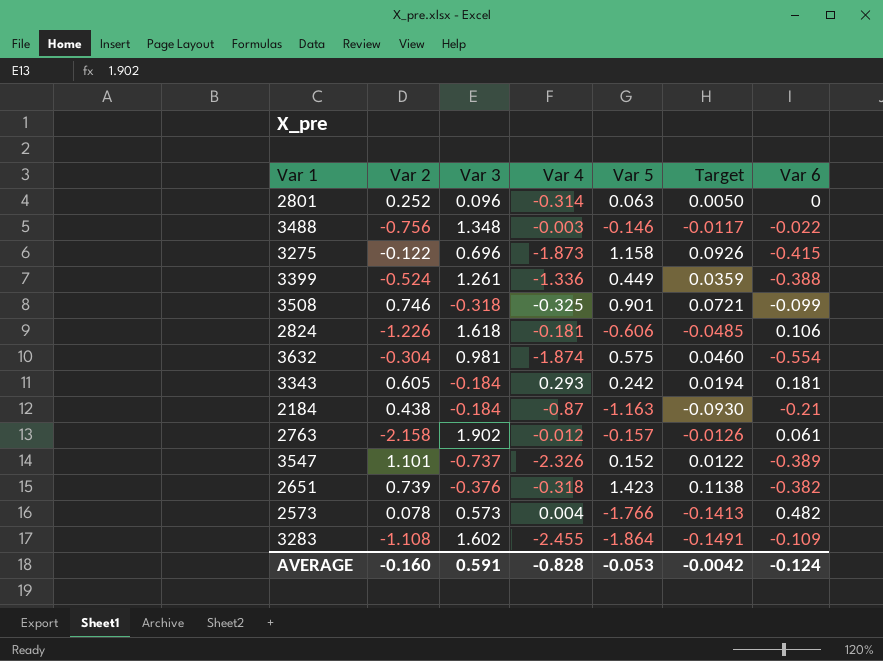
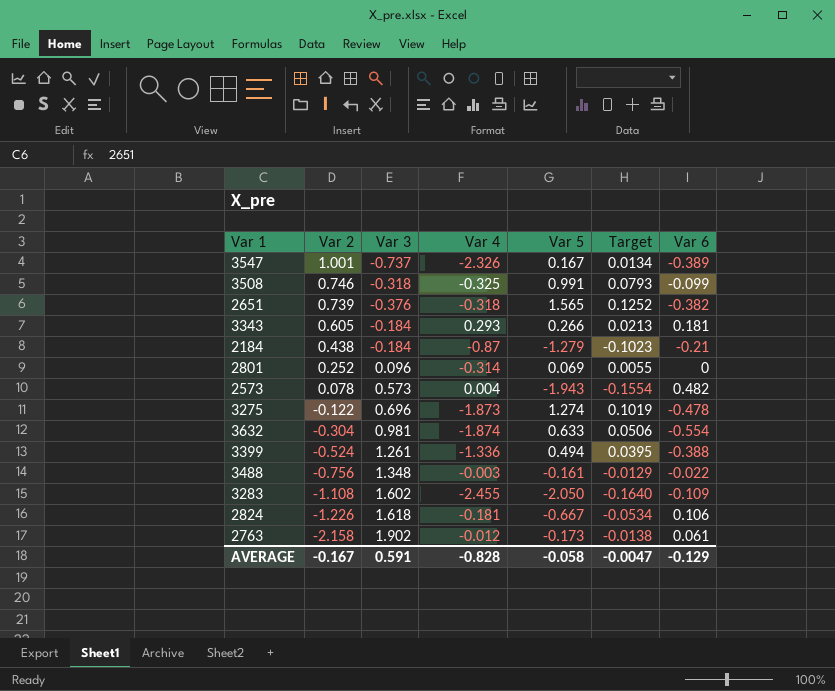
row order: none -> Var 2 descending
3547 | Var 2: 1.101 -> 1.001
3547 | Var 5: 0.152 -> 0.167
3547 | Target: 0.0122 -> 0.0134
3508 | Var 5: 0.901 -> 0.991
3508 | Target: 0.0721 -> 0.0793
2651 | Var 5: 1.423 -> 1.565
2651 | Target: 0.1138 -> 0.1252
3343 | Var 5: 0.242 -> 0.266
3343 | Target: 0.0194 -> 0.0213
2184 | Var 5: -1.163 -> -1.279
2184 | Target: -0.0930 -> -0.1023
2801 | Var 5: 0.063 -> 0.069
2801 | Target: 0.0050 -> 0.0055
2573 | Var 5: -1.766 -> -1.943
2573 | Target: -0.1413 -> -0.1554
3275 | Var 5: 1.158 -> 1.274
3275 | Target: 0.0926 -> 0.1019
3275 | Var 6: -0.415 -> -0.478
3632 | Var 5: 0.575 -> 0.633
3632 | Target: 0.0460 -> 0.0506
3399 | Var 5: 0.449 -> 0.494
3399 | Target: 0.0359 -> 0.0395
3488 | Var 5: -0.146 -> -0.161
3488 | Target: -0.0117 -> -0.0129
3283 | Var 5: -1.864 -> -2.050
3283 | Target: -0.1491 -> -0.1640
2824 | Var 5: -0.606 -> -0.667
2824 | Target: -0.0485 -> -0.0534
2763 | Var 5: -0.157 -> -0.173
2763 | Target: -0.0126 -> -0.0138
AVERAGE | Var 2: -0.160 -> -0.167
AVERAGE | Var 5: -0.053 -> -0.058
AVERAGE | Target: -0.0042 -> -0.0047
AVERAGE | Var 6: -0.124 -> -0.129

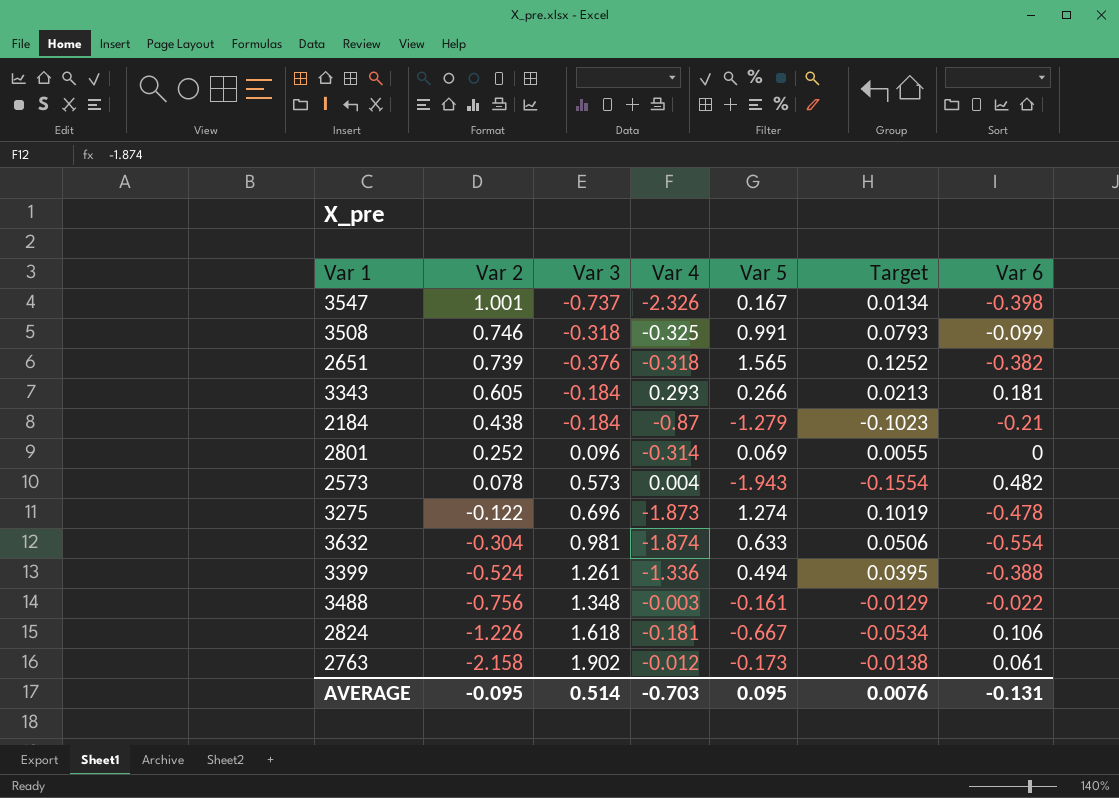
row 3283: -1.108 | 1.602 | -2.455 | -2.050 | -0.1640 | -0.109 -> none
3547 | Var 6: -0.389 -> -0.398
AVERAGE | Var 2: -0.167 -> -0.095
AVERAGE | Var 3: 0.591 -> 0.514
AVERAGE | Var 4: -0.828 -> -0.703
AVERAGE | Var 5: -0.058 -> 0.095
AVERAGE | Target: -0.0047 -> 0.0076
AVERAGE | Var 6: -0.129 -> -0.131

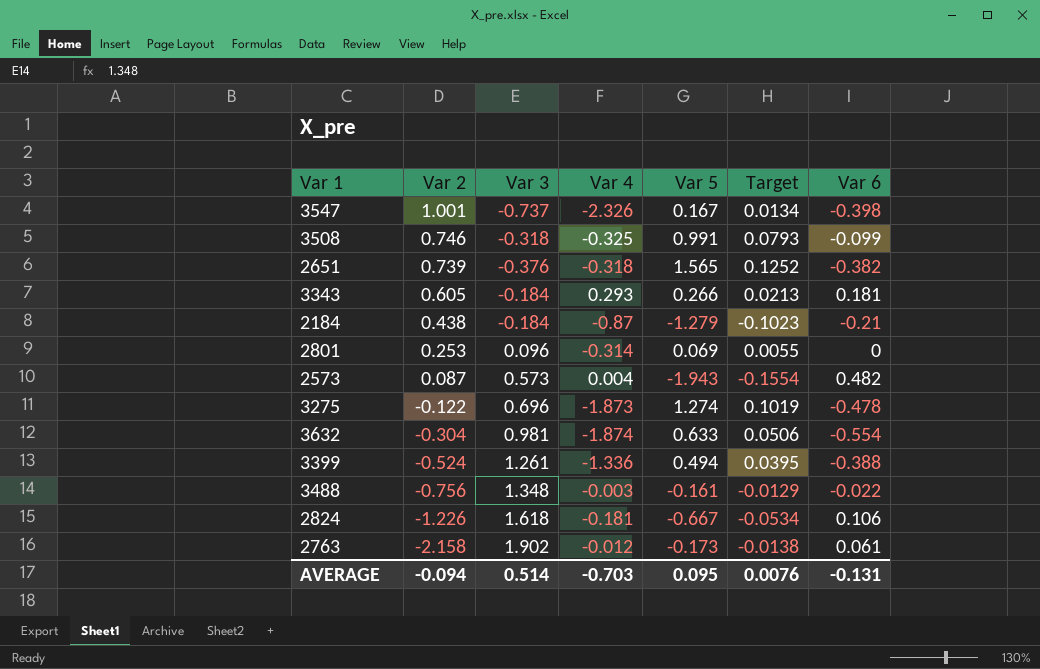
2801 | Var 2: 0.252 -> 0.253
2573 | Var 2: 0.078 -> 0.087
AVERAGE | Var 2: -0.095 -> -0.094

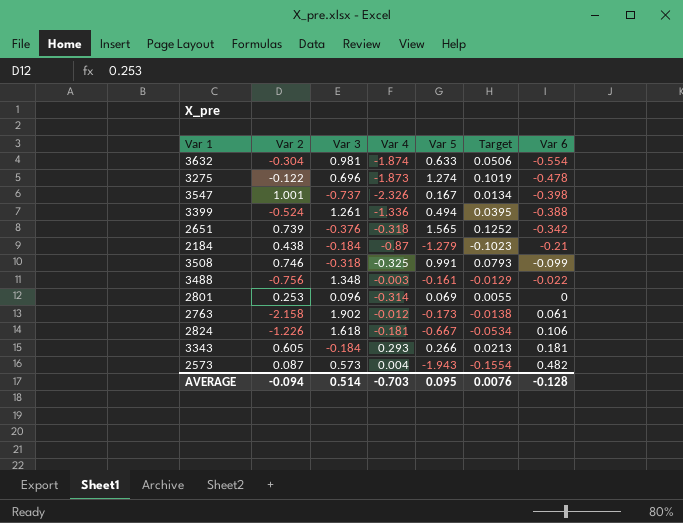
row order: Var 2 descending -> Var 6 ascending
2651 | Var 6: -0.382 -> -0.342
AVERAGE | Var 6: -0.131 -> -0.128

